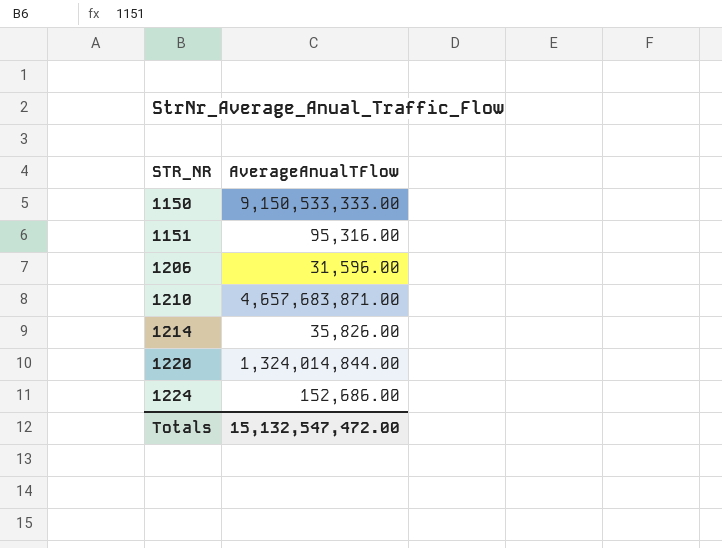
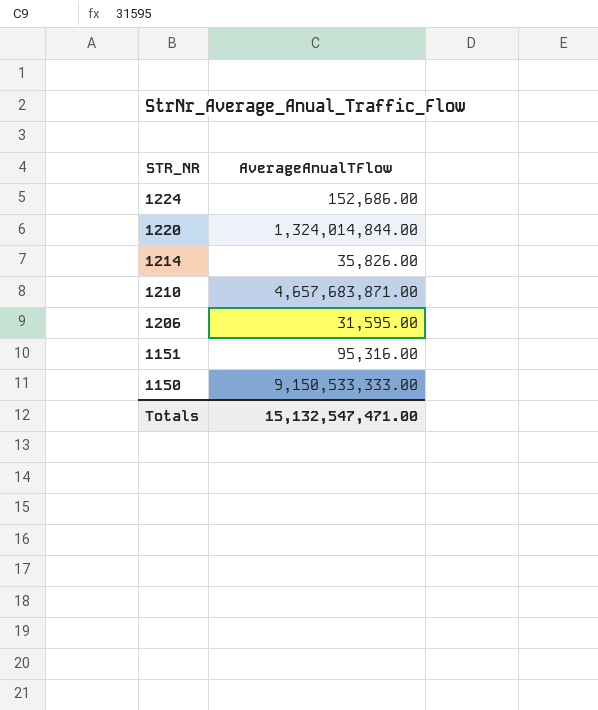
row order: STR_NR ascending -> STR_NR descending
1206 | AverageAnualTFlow: 31,596.00 -> 31,595.00
Totals | AverageAnualTFlow: 15,132,547,472.00 -> 15,132,547,471.00

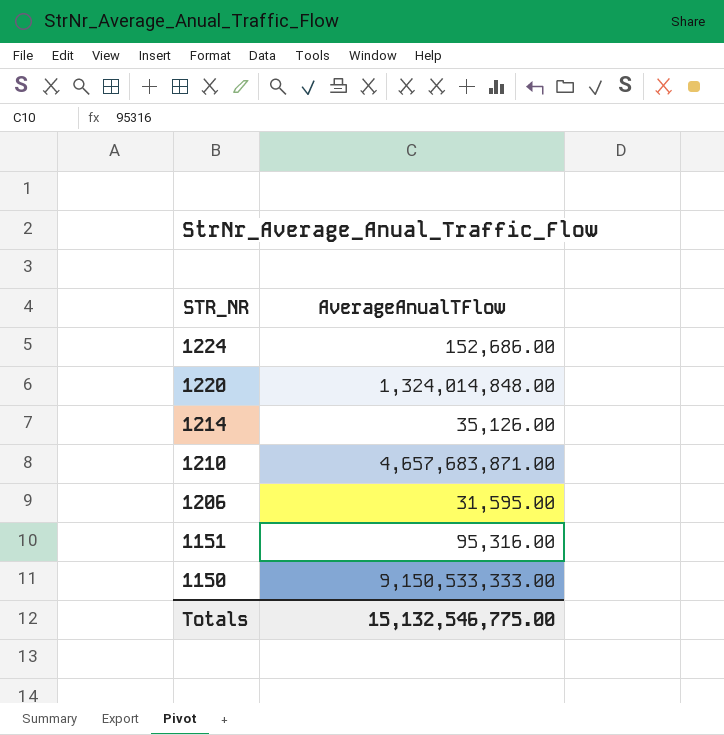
1220 | AverageAnualTFlow: 1,324,014,844.00 -> 1,324,014,848.00
1214 | AverageAnualTFlow: 35,826.00 -> 35,126.00
Totals | AverageAnualTFlow: 15,132,547,471.00 -> 15,132,546,775.00

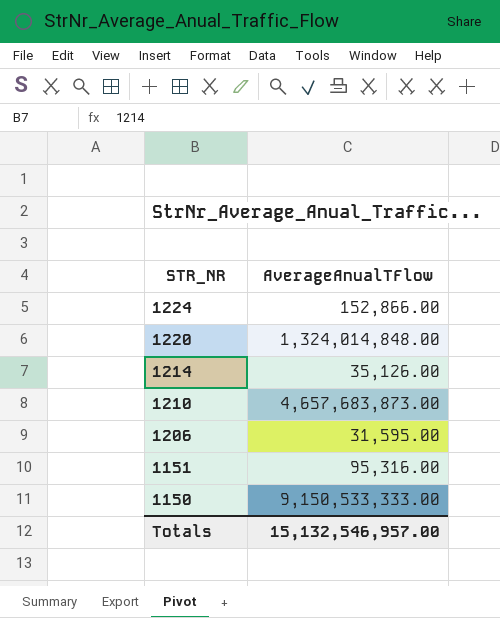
1224 | AverageAnualTFlow: 152,686.00 -> 152,866.00
1210 | AverageAnualTFlow: 4,657,683,871.00 -> 4,657,683,873.00
Totals | AverageAnualTFlow: 15,132,546,775.00 -> 15,132,546,957.00

